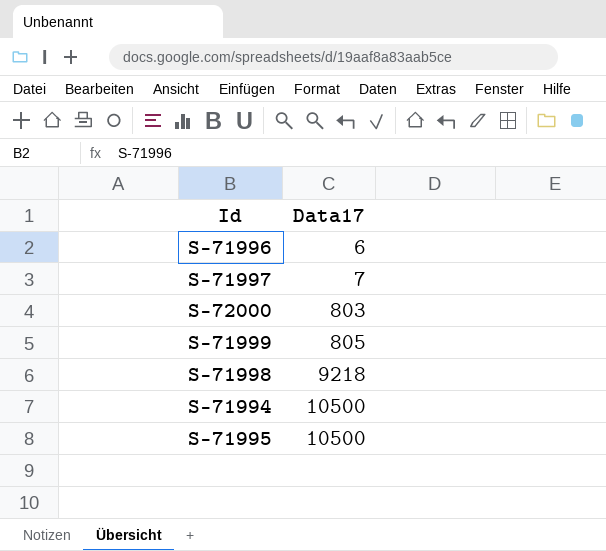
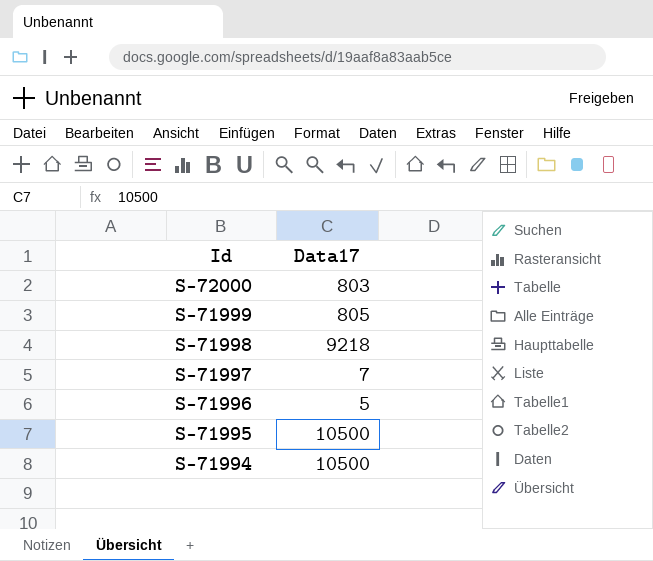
row order: Data17 ascending -> Id descending
S-71996 | Data17: 6 -> 5

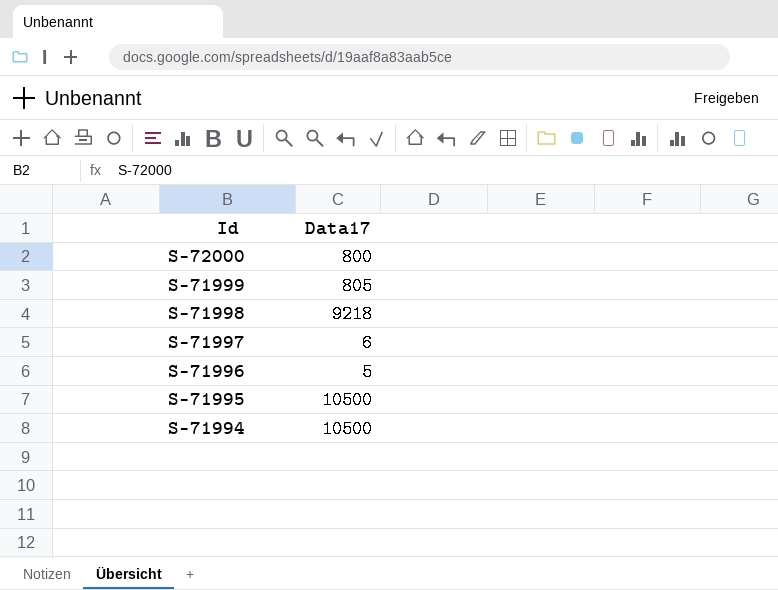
S-72000 | Data17: 803 -> 800
S-71997 | Data17: 7 -> 6

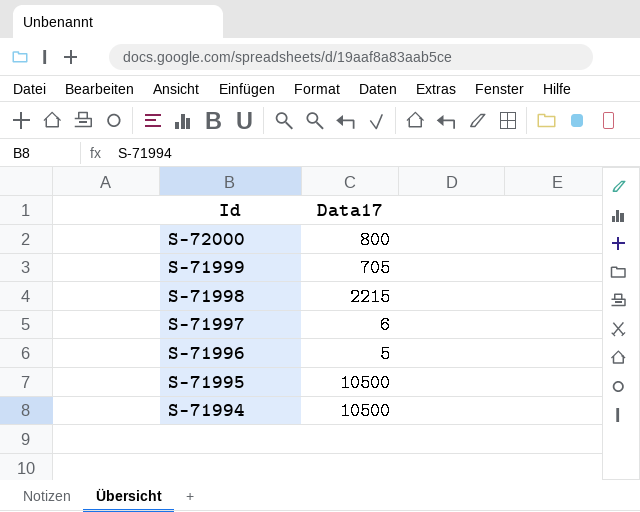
S-71999 | Data17: 805 -> 705
S-71998 | Data17: 9218 -> 2215

